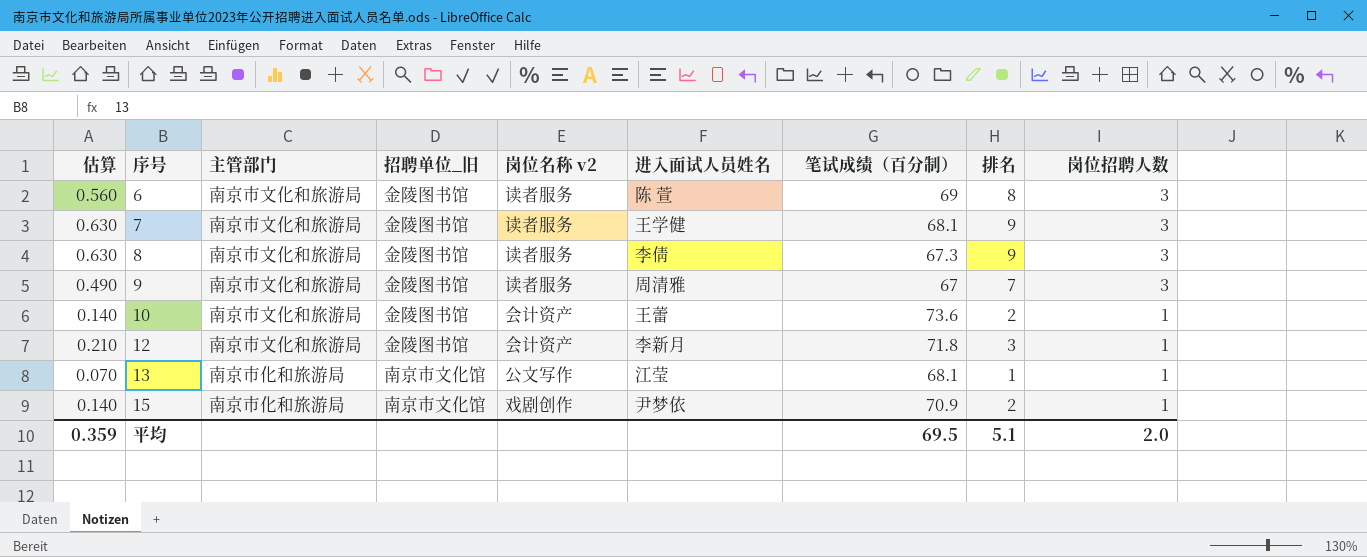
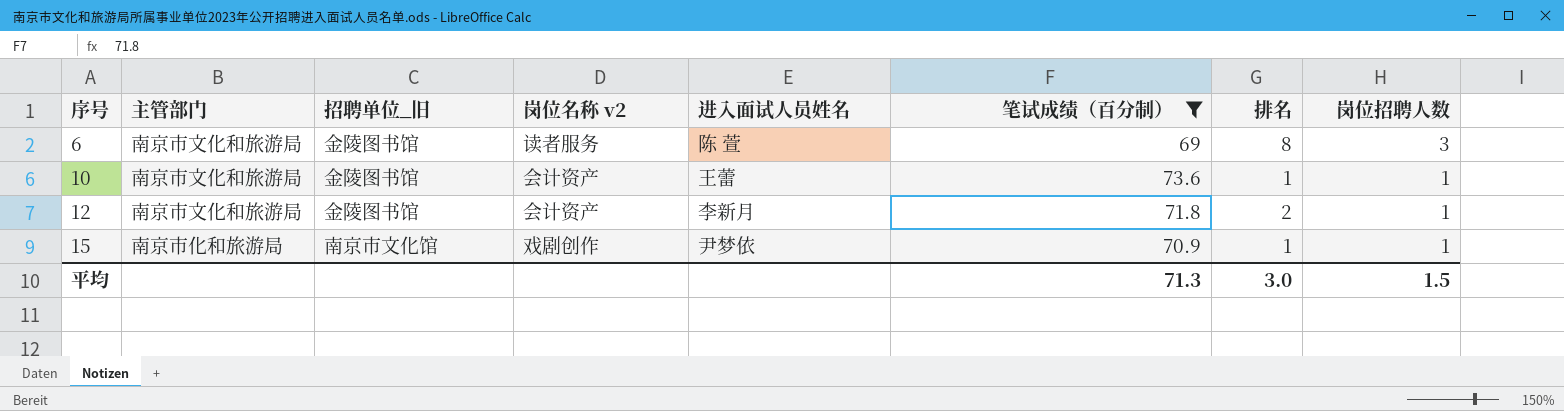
filter: none -> 笔试成绩（百分制） >= 69
column 估算 | formula: [排名] * 0.07 -> none
10 | 排名: 2 -> 1
12 | 排名: 3 -> 2
15 | 排名: 2 -> 1
平均 | 笔试成绩（百分制）: 69.5 -> 71.3
平均 | 排名: 5.1 -> 3.0
平均 | 岗位招聘人数: 2.0 -> 1.5

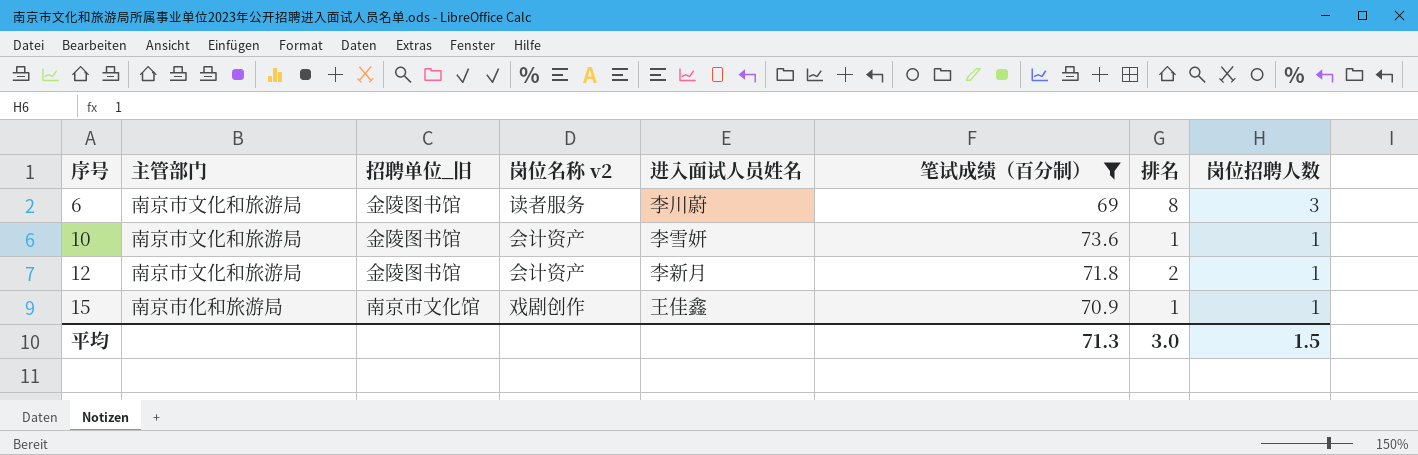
6 | 进入面试人员姓名: 陈 萱 -> 李川蔚
10 | 进入面试人员姓名: 王蕾 -> 李雪妍
15 | 进入面试人员姓名: 尹梦依 -> 王佳鑫

